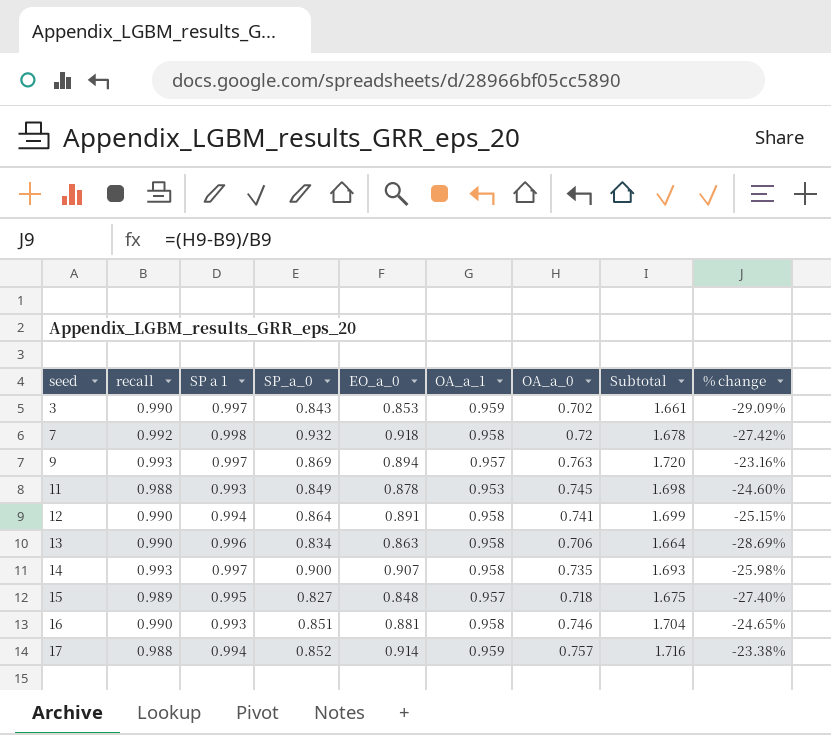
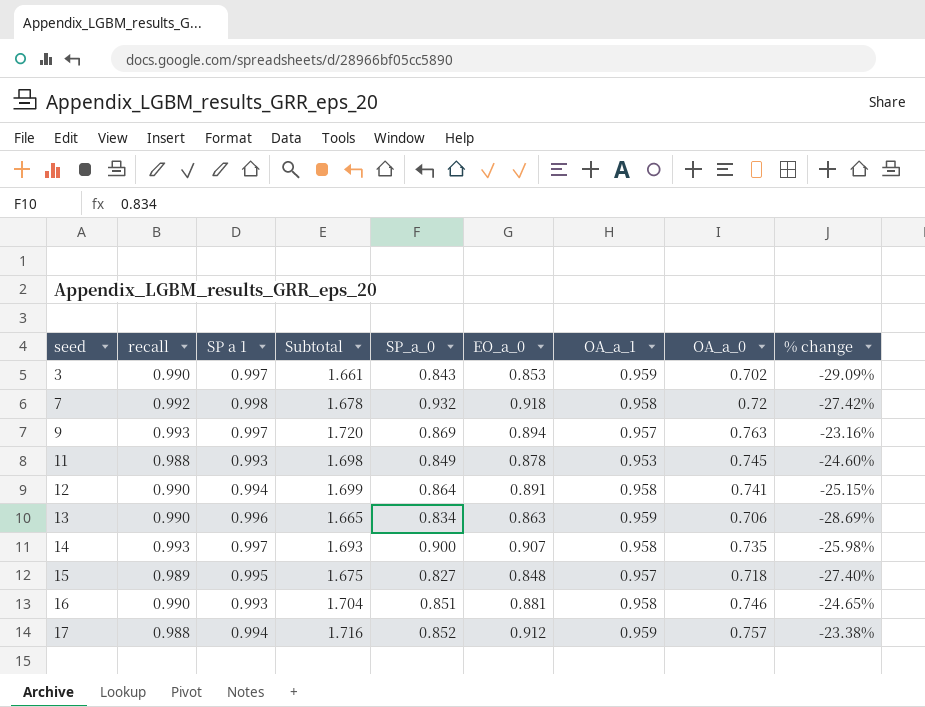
column Subtotal | position: 8 -> 4
13 | Subtotal: 1.664 -> 1.665
13 | OA_a_1: 0.958 -> 0.959
17 | EO_a_0: 0.914 -> 0.912

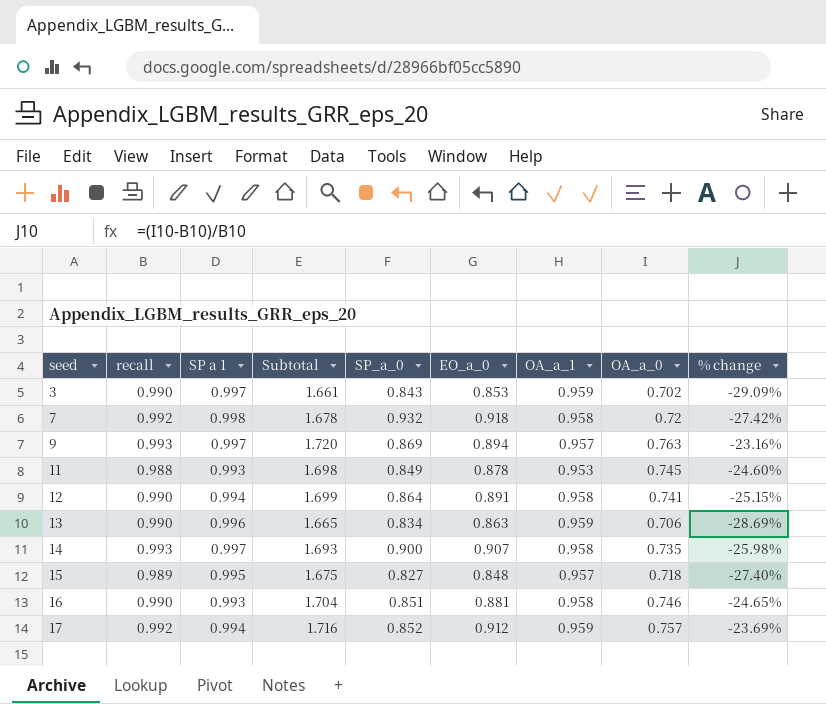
17 | recall: 0.988 -> 0.992
17 | % change: -23.38% -> -23.69%

